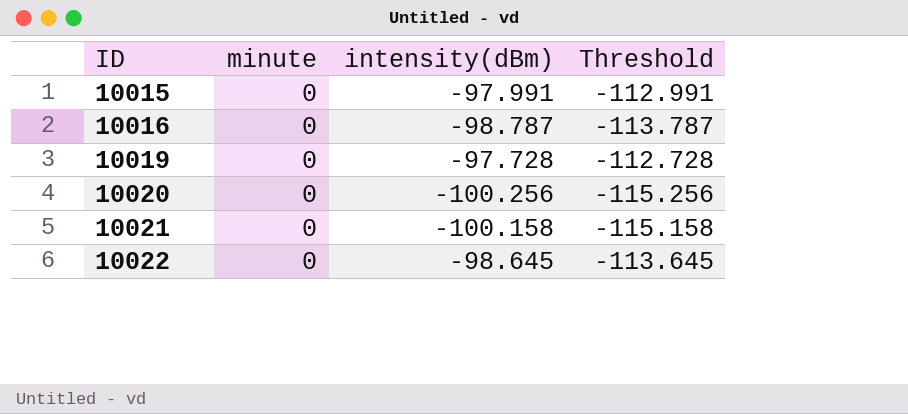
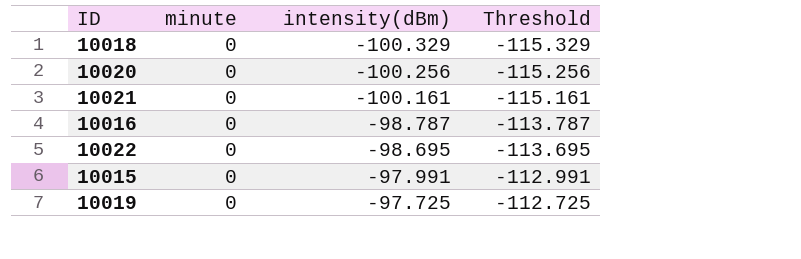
row order: ID ascending -> intensity(dBm) ascending
row 10018: none -> 0 | -100.329 | -115.329
10021 | intensity(dBm): -100.158 -> -100.161
10021 | Threshold: -115.158 -> -115.161
10022 | intensity(dBm): -98.645 -> -98.695
10022 | Threshold: -113.645 -> -113.695
10019 | intensity(dBm): -97.728 -> -97.725
10019 | Threshold: -112.728 -> -112.725

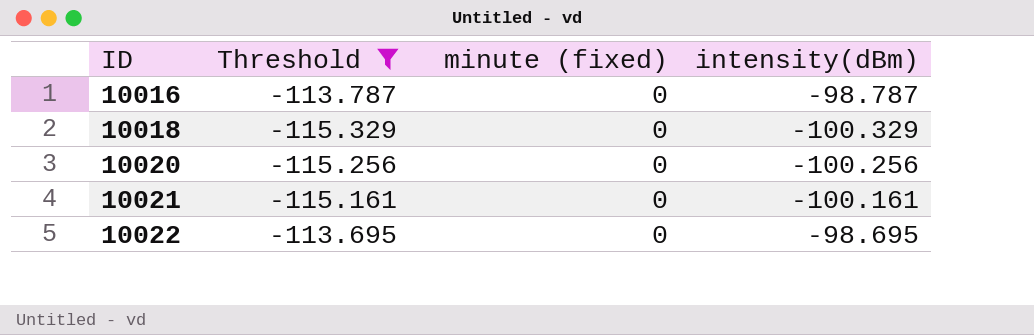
filter: none -> Threshold <= -113.695
row order: intensity(dBm) ascending -> ID ascending
column Threshold | position: 4 -> 2
column name: minute -> minute (fixed)

